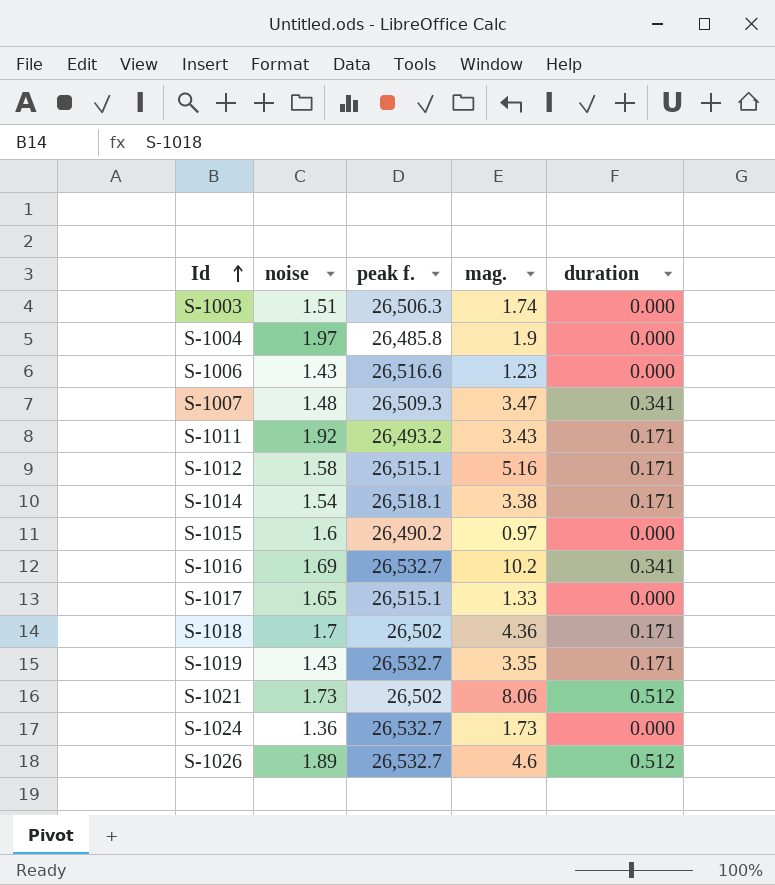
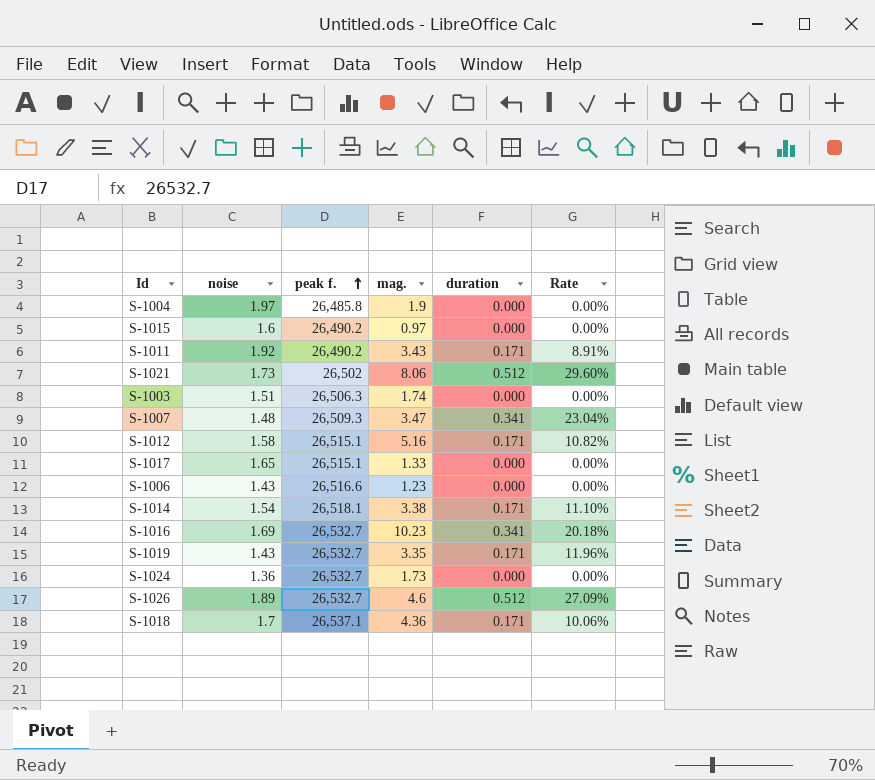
row order: Id ascending -> peak f. ascending
column Rate | formula: none -> [duration] / [noise]
S-1011 | peak f.: 26,493.2 -> 26,490.2
S-1016 | mag.: 10.2 -> 10.23
S-1018 | peak f.: 26,502 -> 26,537.1

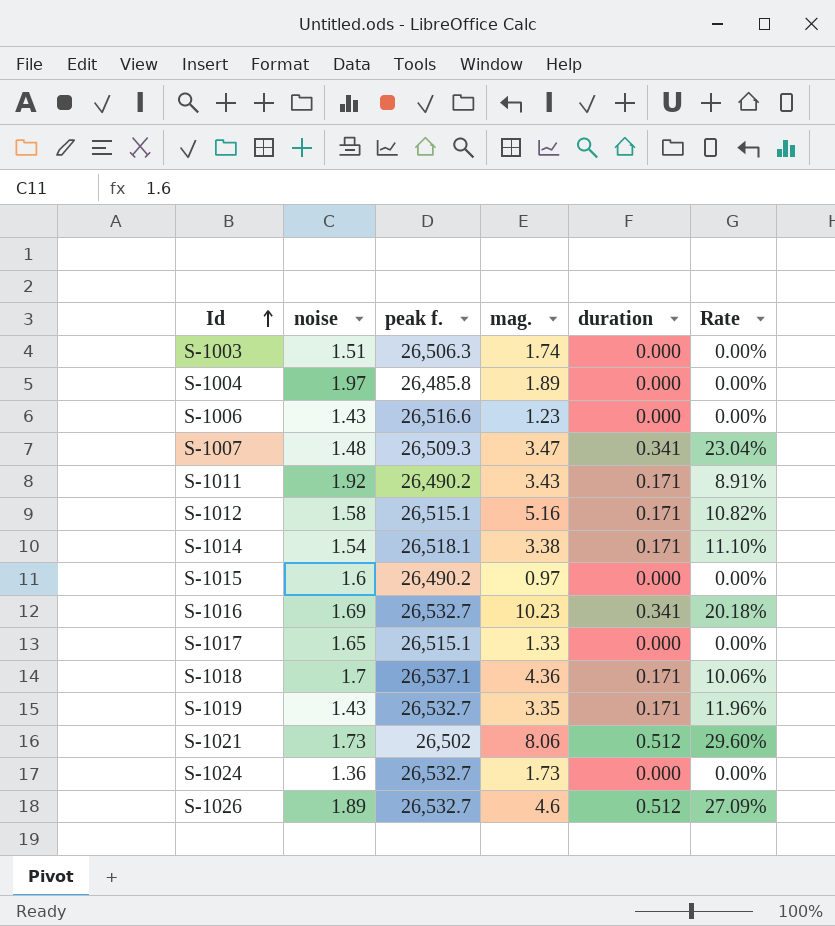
row order: peak f. ascending -> Id ascending
S-1004 | mag.: 1.9 -> 1.89

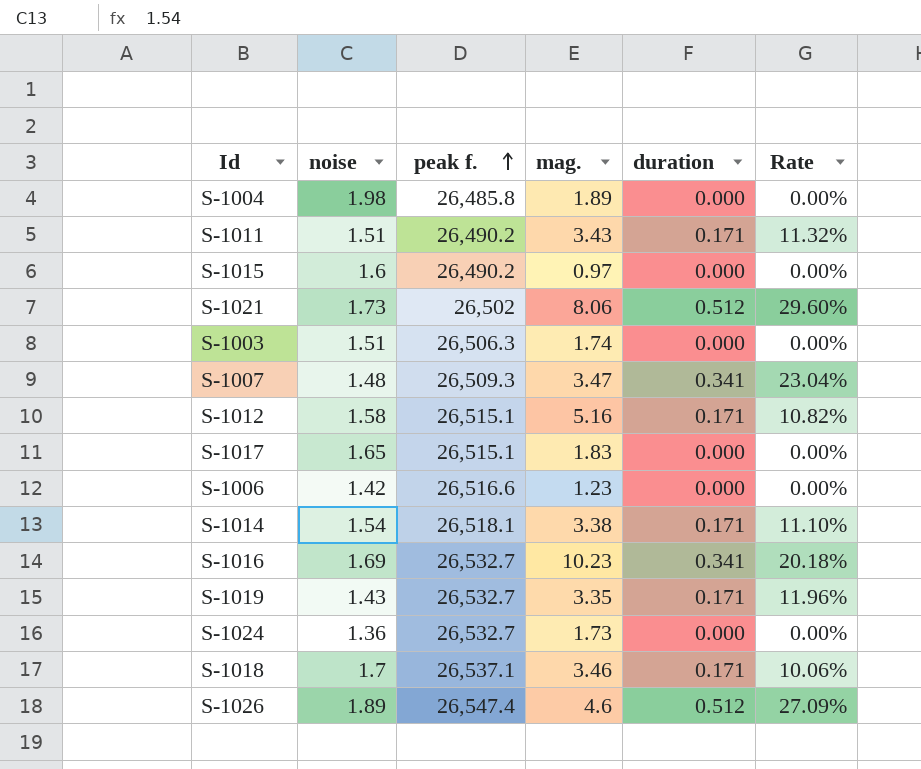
row order: Id ascending -> peak f. ascending
S-1004 | noise: 1.97 -> 1.98
S-1011 | noise: 1.92 -> 1.51
S-1011 | Rate: 8.91% -> 11.32%
S-1017 | mag.: 1.33 -> 1.83
S-1006 | noise: 1.43 -> 1.42
S-1018 | mag.: 4.36 -> 3.46
S-1026 | peak f.: 26,532.7 -> 26,547.4

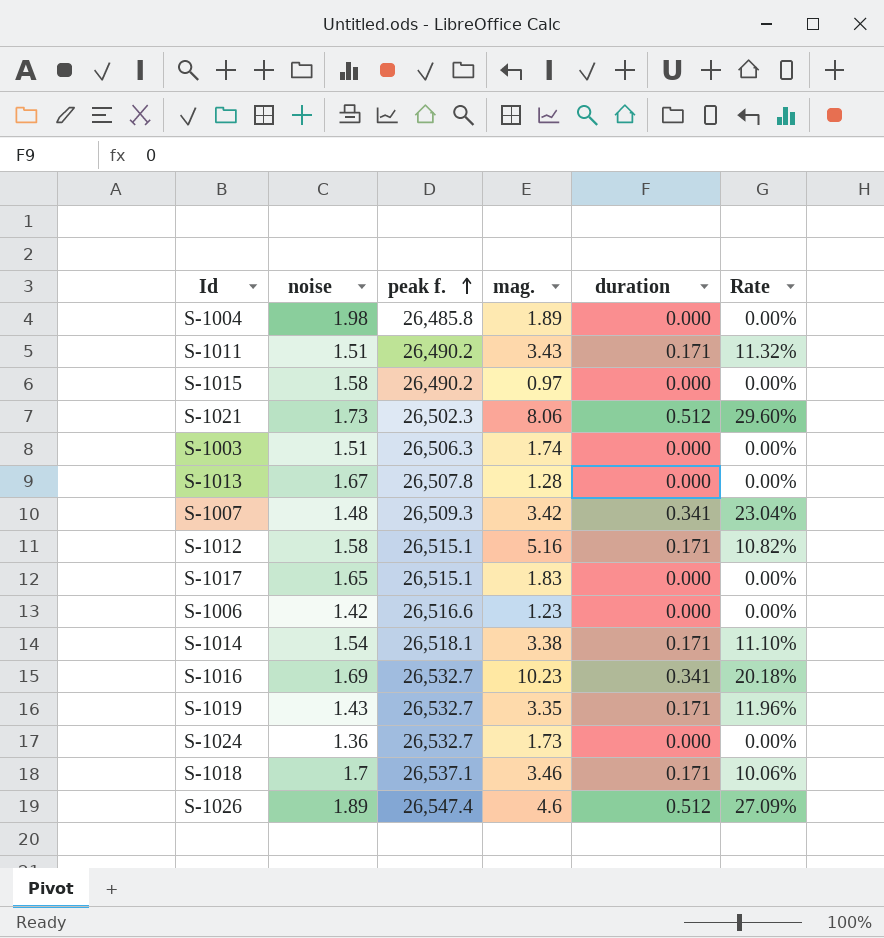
S-1015 | noise: 1.6 -> 1.58
S-1021 | peak f.: 26,502 -> 26,502.3
row S-1013: none -> 1.67 | 26,507.8 | 1.28 | 0.000 | 0.00%
S-1007 | mag.: 3.47 -> 3.42

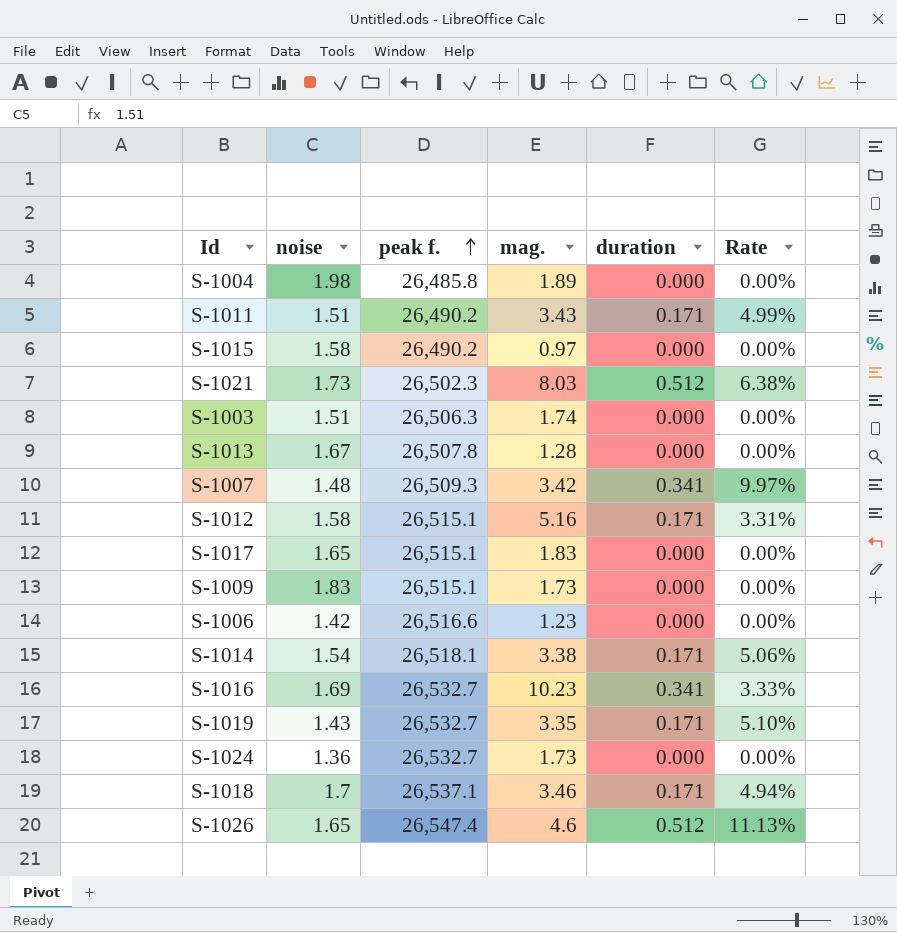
column Rate | formula: [duration] / [noise] -> [duration] / [mag.]
S-1021 | mag.: 8.06 -> 8.03
row S-1009: none -> 1.83 | 26,515.1 | 1.73 | 0.000 | 0.00%
S-1026 | noise: 1.89 -> 1.65

